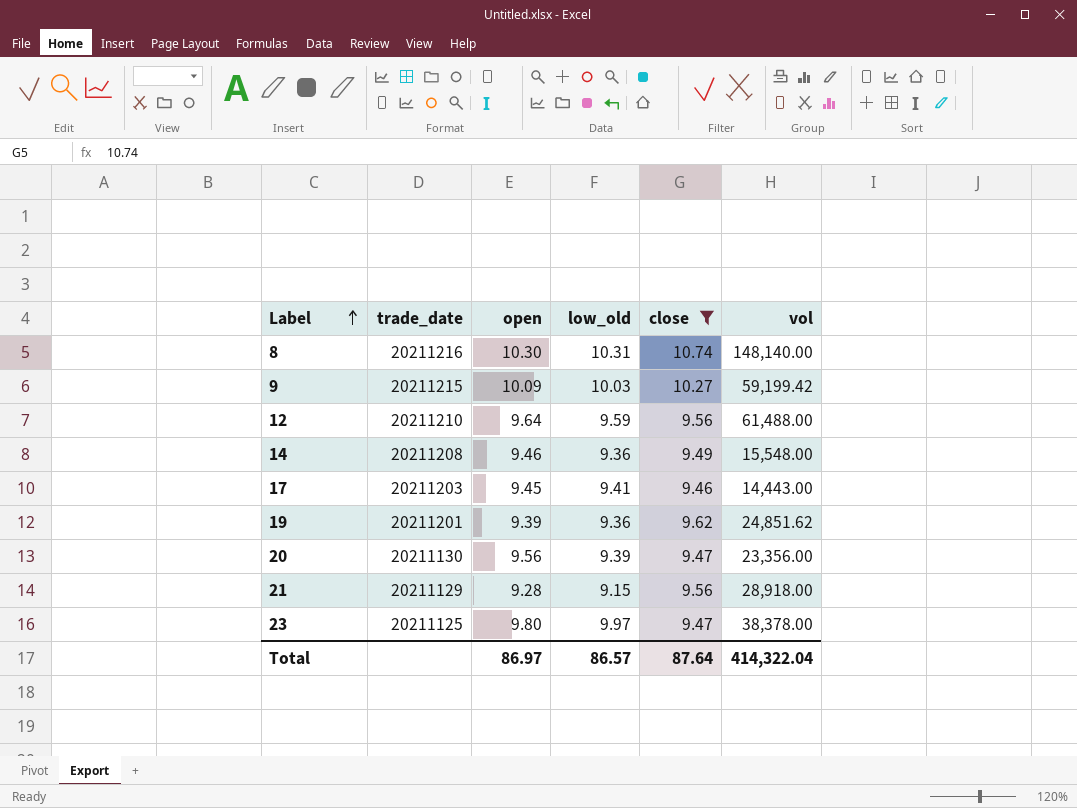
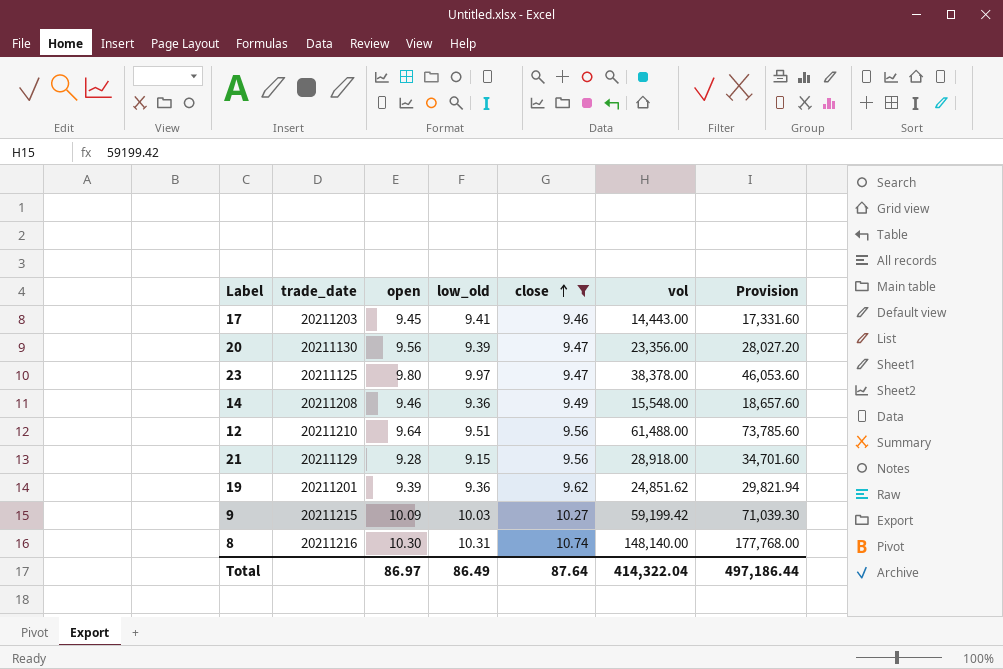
row order: Label ascending -> close ascending
column Provision | formula: none -> [vol] * 1.2
12 | low_old: 9.59 -> 9.51
Total | low_old: 86.57 -> 86.49

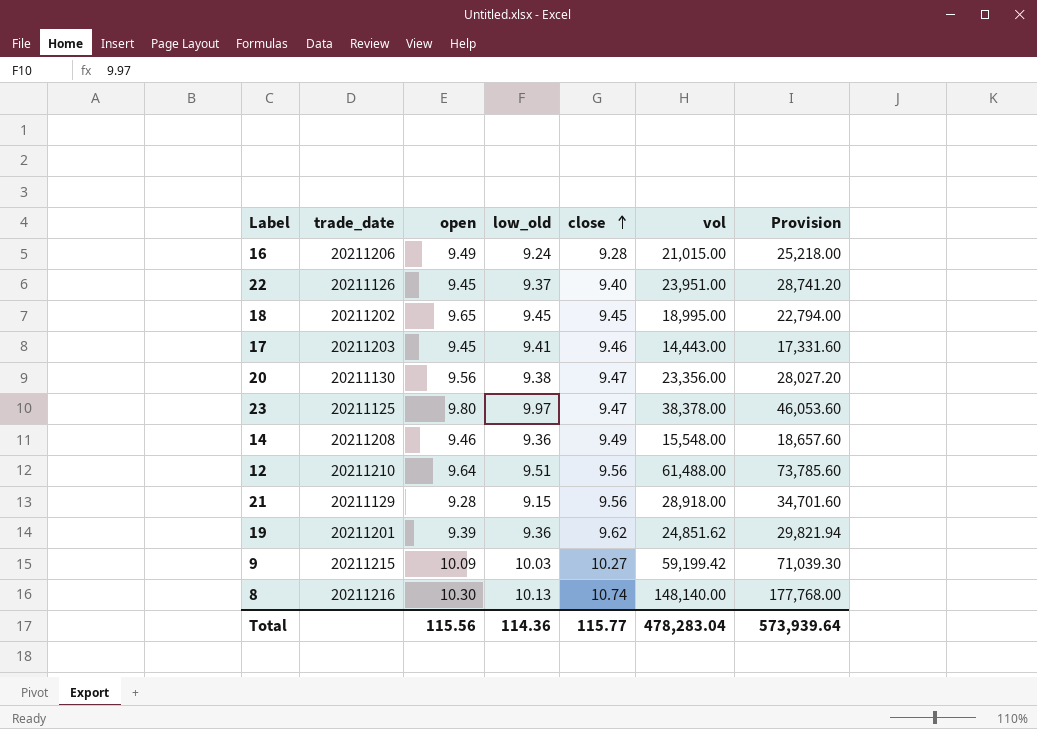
filter: close >= 9.46 -> none
20 | low_old: 9.39 -> 9.38
8 | low_old: 10.31 -> 10.13
Total | open: 86.97 -> 115.56
Total | low_old: 86.49 -> 114.36
Total | close: 87.64 -> 115.77
Total | vol: 414,322.04 -> 478,283.04
Total | Provision: 497,186.44 -> 573,939.64

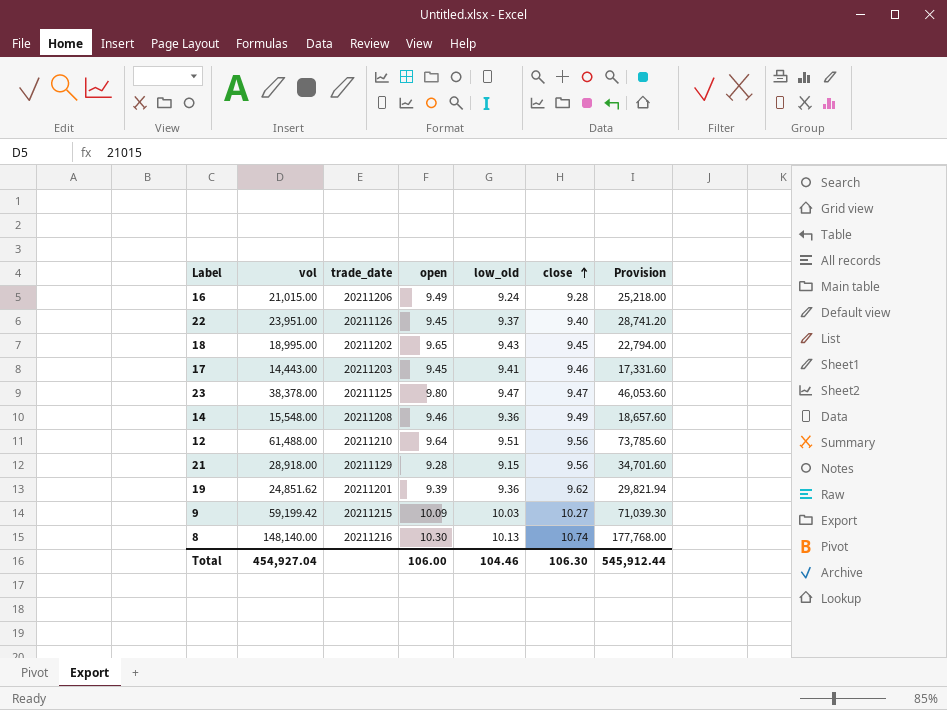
column vol | position: 6 -> 2
row 20: 20211130 | 9.56 | 9.38 | 9.47 | 23,356.00 | 28,027.20 -> none
18 | low_old: 9.45 -> 9.43
23 | low_old: 9.97 -> 9.47
Total | vol: 478,283.04 -> 454,927.04
Total | open: 115.56 -> 106.00
Total | low_old: 114.36 -> 104.46
Total | close: 115.77 -> 106.30
Total | Provision: 573,939.64 -> 545,912.44

